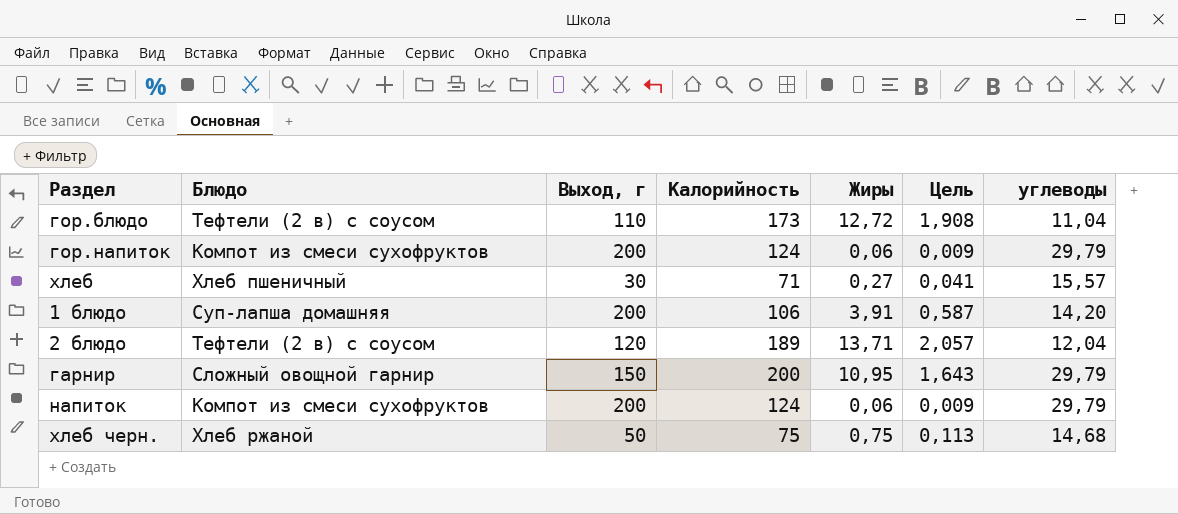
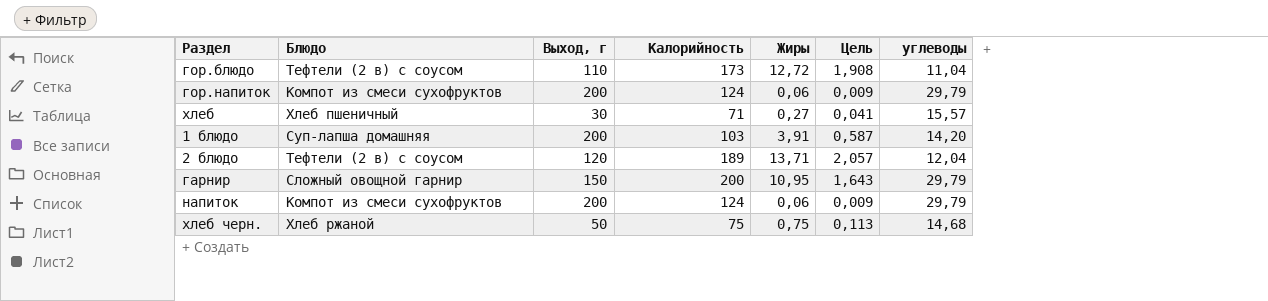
1 блюдо | Калорийность: 106 -> 103

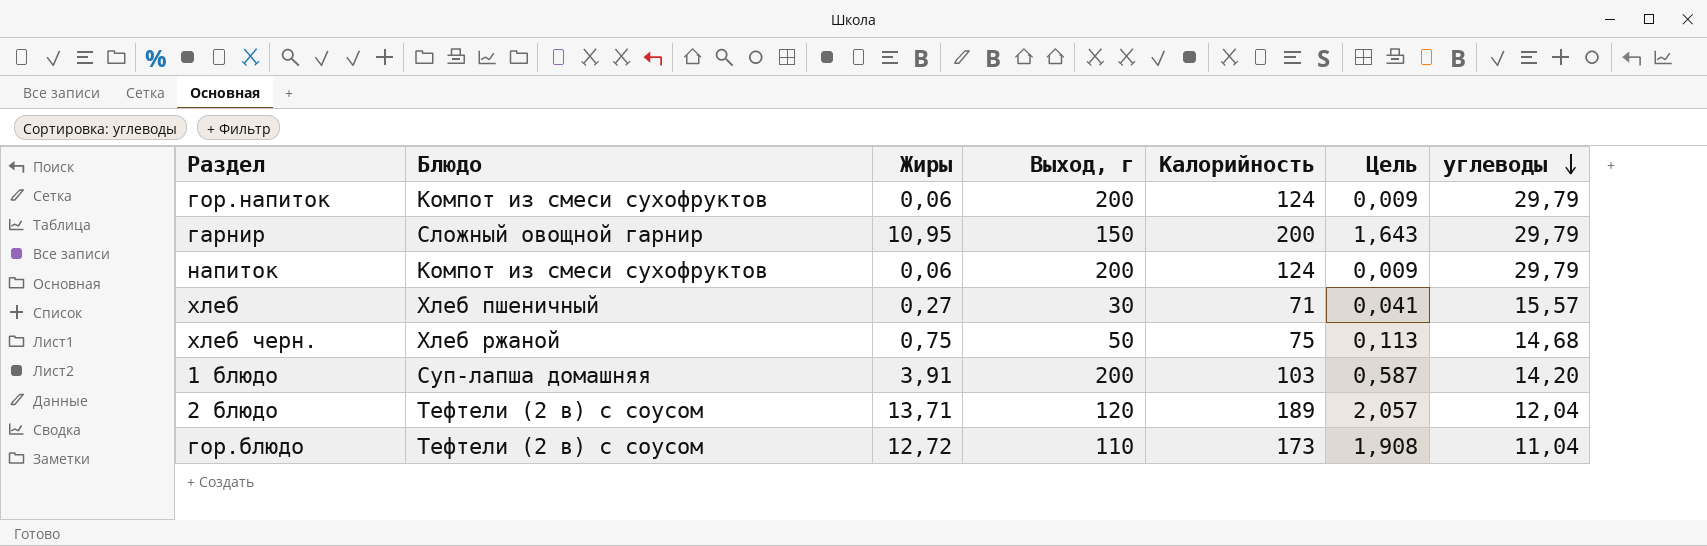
row order: none -> углеводы descending
column Жиры | position: 5 -> 3

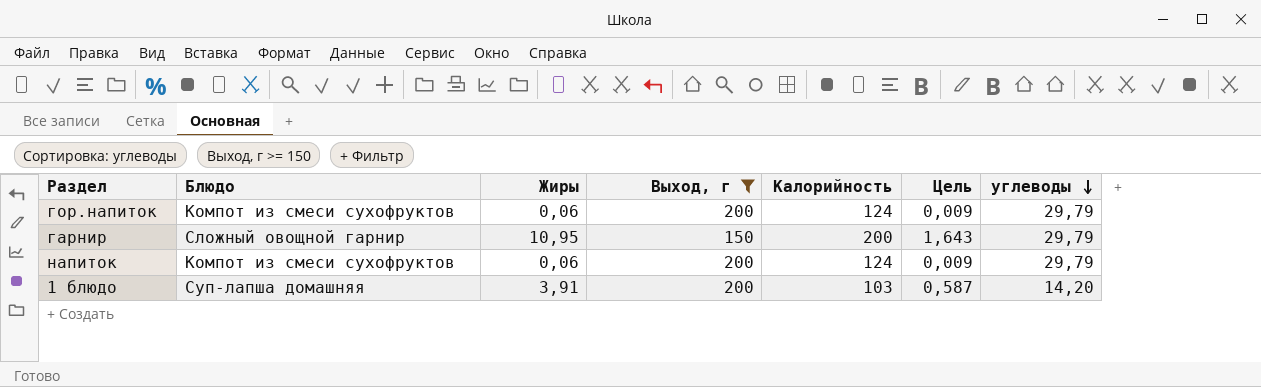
filter: none -> Выход, г >= 150

